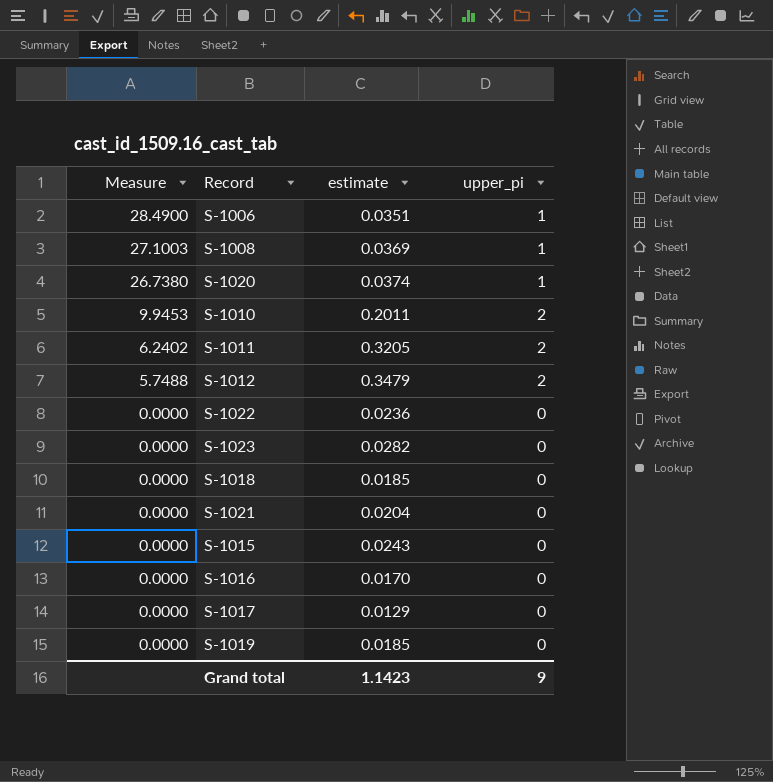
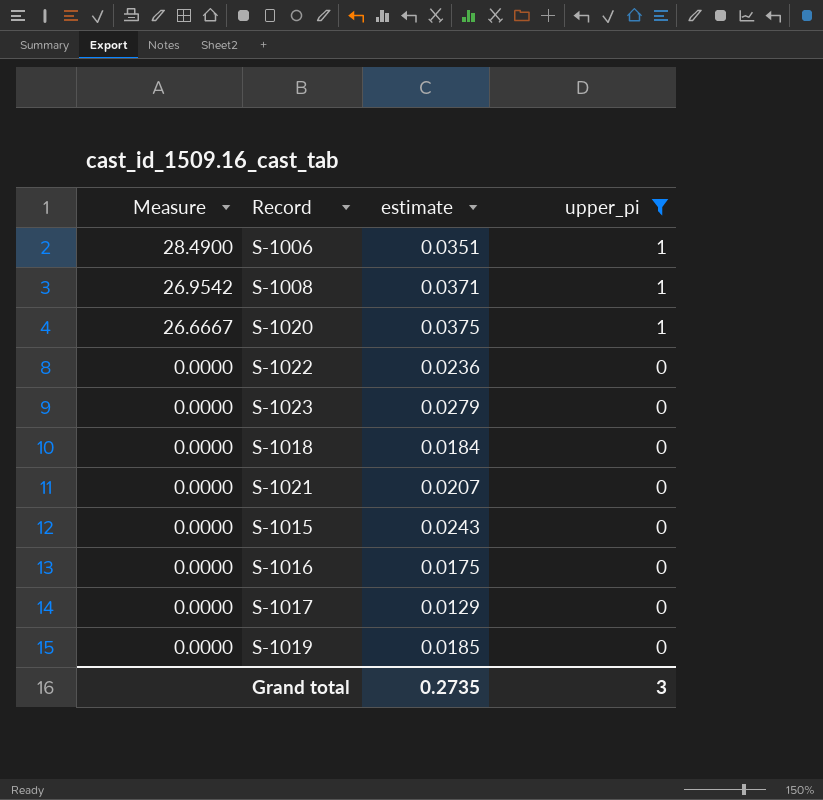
filter: none -> upper_pi != 2
S-1008 | Measure: 27.1003 -> 26.9542
S-1008 | estimate: 0.0369 -> 0.0371
S-1020 | Measure: 26.7380 -> 26.6667
S-1020 | estimate: 0.0374 -> 0.0375
S-1023 | estimate: 0.0282 -> 0.0279
S-1018 | estimate: 0.0185 -> 0.0184
S-1021 | estimate: 0.0204 -> 0.0207
S-1016 | estimate: 0.0170 -> 0.0175
Grand total | estimate: 1.1423 -> 0.2735
Grand total | upper_pi: 9 -> 3

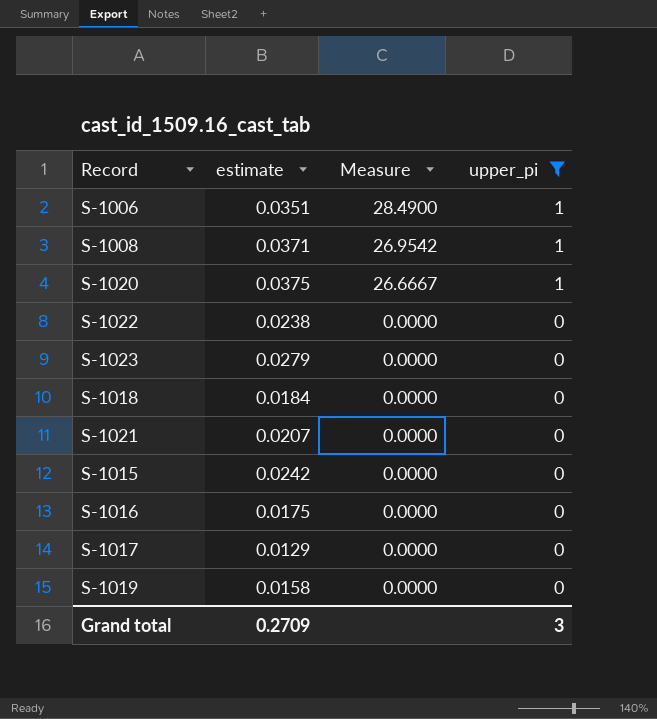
column Measure | position: 1 -> 3
S-1022 | estimate: 0.0236 -> 0.0238
S-1015 | estimate: 0.0243 -> 0.0242
S-1019 | estimate: 0.0185 -> 0.0158
Grand total | estimate: 0.2735 -> 0.2709

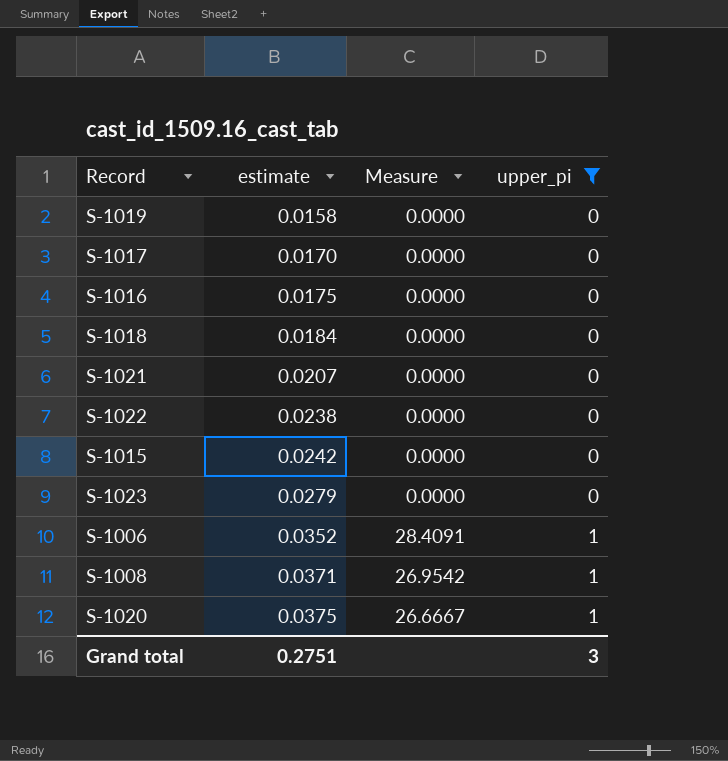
row order: Measure descending -> estimate ascending
S-1017 | estimate: 0.0129 -> 0.0170
S-1006 | estimate: 0.0351 -> 0.0352
S-1006 | Measure: 28.4900 -> 28.4091
Grand total | estimate: 0.2709 -> 0.2751

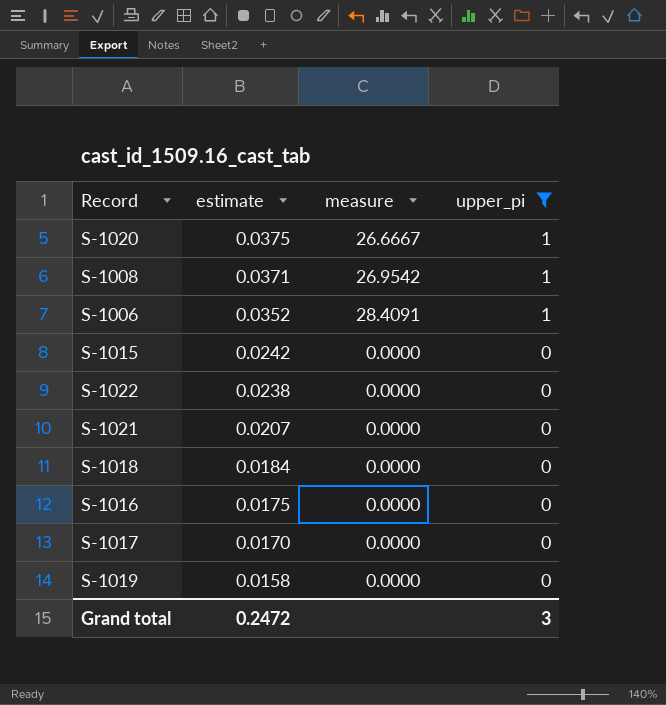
row order: estimate ascending -> estimate descending
column name: Measure -> measure
row S-1023: 0.0279 | 0.0000 | 0 -> none
Grand total | estimate: 0.2751 -> 0.2472

